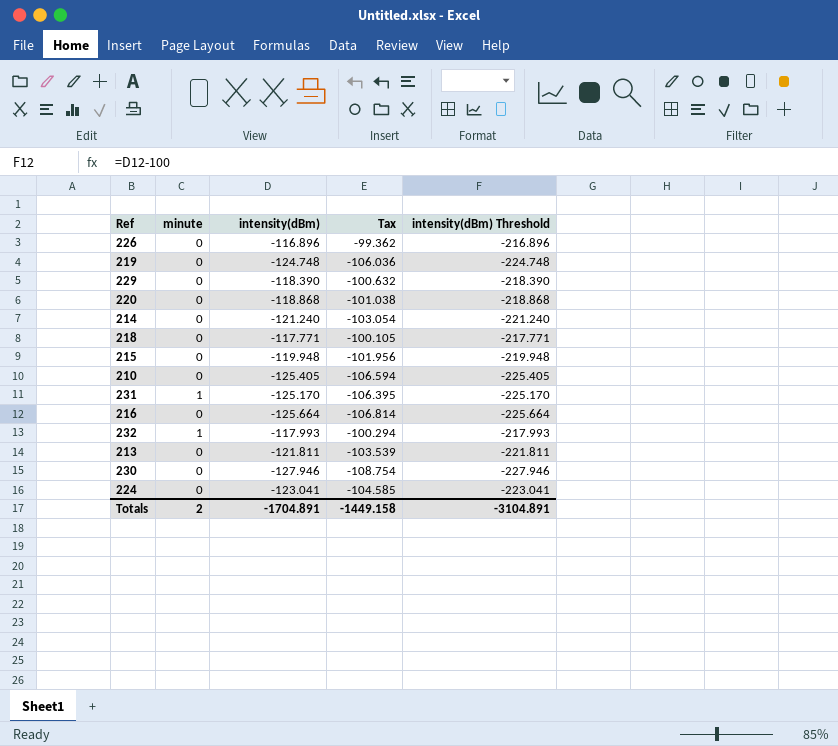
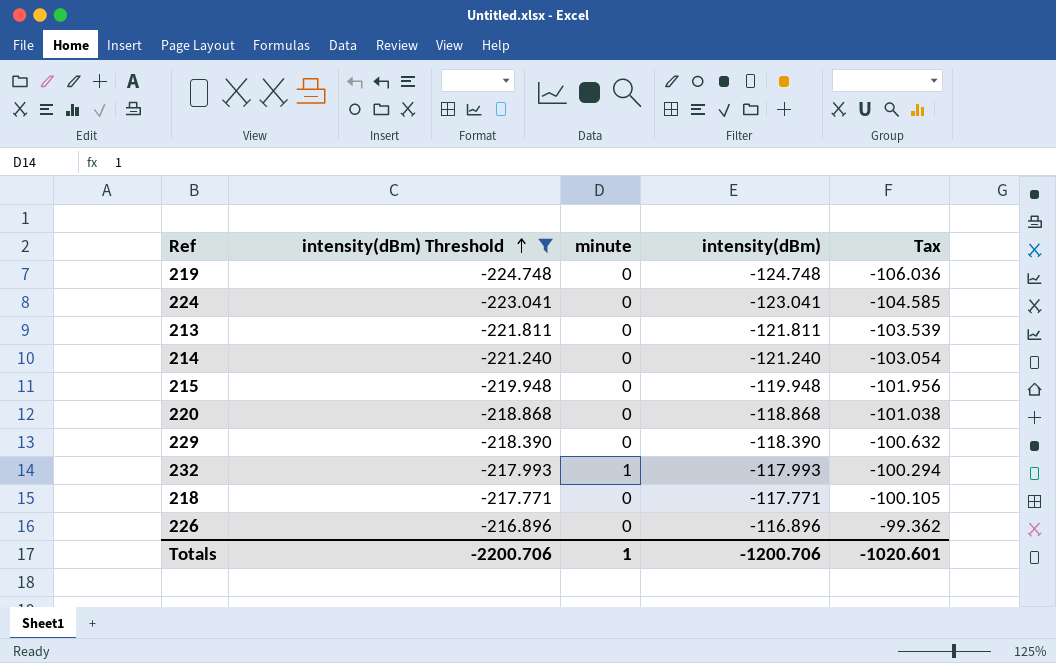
filter: none -> intensity(dBm) Threshold >= -224.748
row order: none -> intensity(dBm) Threshold ascending
column intensity(dBm) Threshold | position: 5 -> 2
Totals | intensity(dBm) Threshold: -3104.891 -> -2200.706
Totals | minute: 2 -> 1
Totals | intensity(dBm): -1704.891 -> -1200.706
Totals | Tax: -1449.158 -> -1020.601

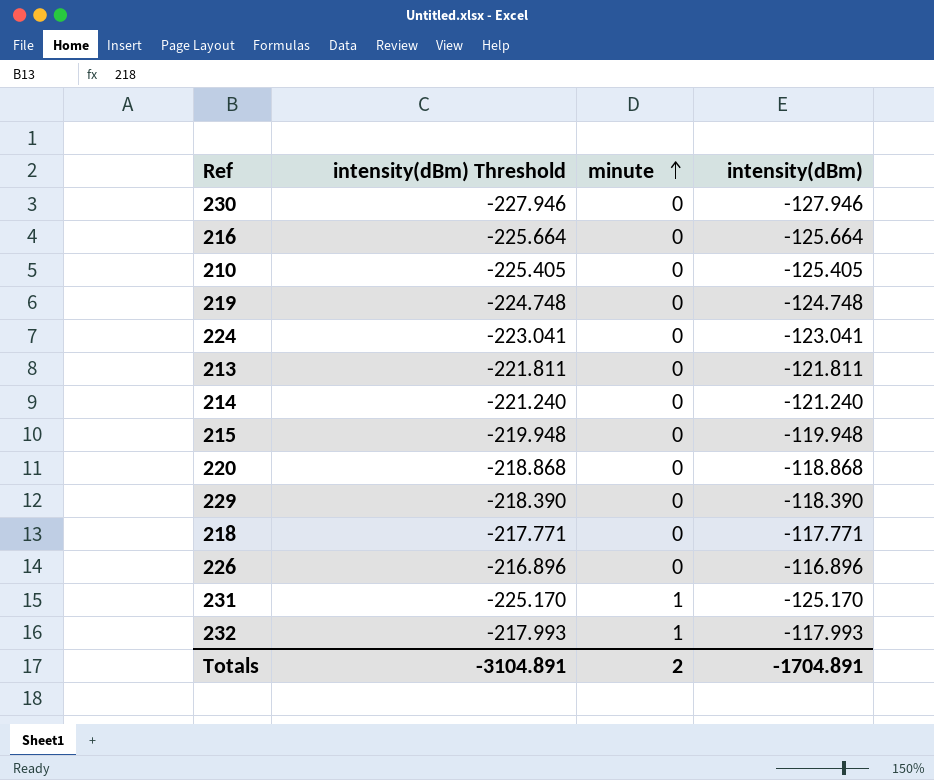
filter: intensity(dBm) Threshold >= -224.748 -> none
row order: intensity(dBm) Threshold ascending -> minute ascending
column Tax | formula: [intensity(dBm)] * 0.85 -> none
Totals | intensity(dBm) Threshold: -2200.706 -> -3104.891
Totals | minute: 1 -> 2
Totals | intensity(dBm): -1200.706 -> -1704.891

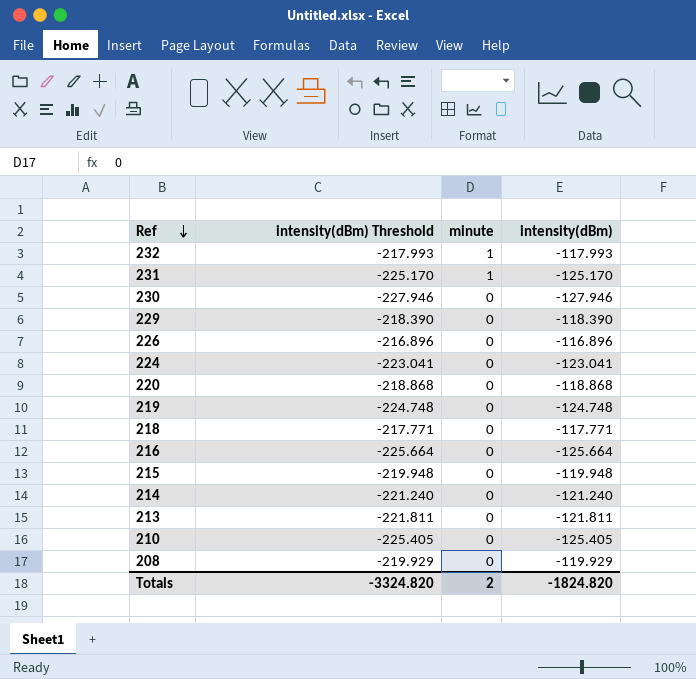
row order: minute ascending -> Ref descending
row 208: none -> -219.929 | 0 | -119.929
Totals | intensity(dBm) Threshold: -3104.891 -> -3324.820
Totals | intensity(dBm): -1704.891 -> -1824.820

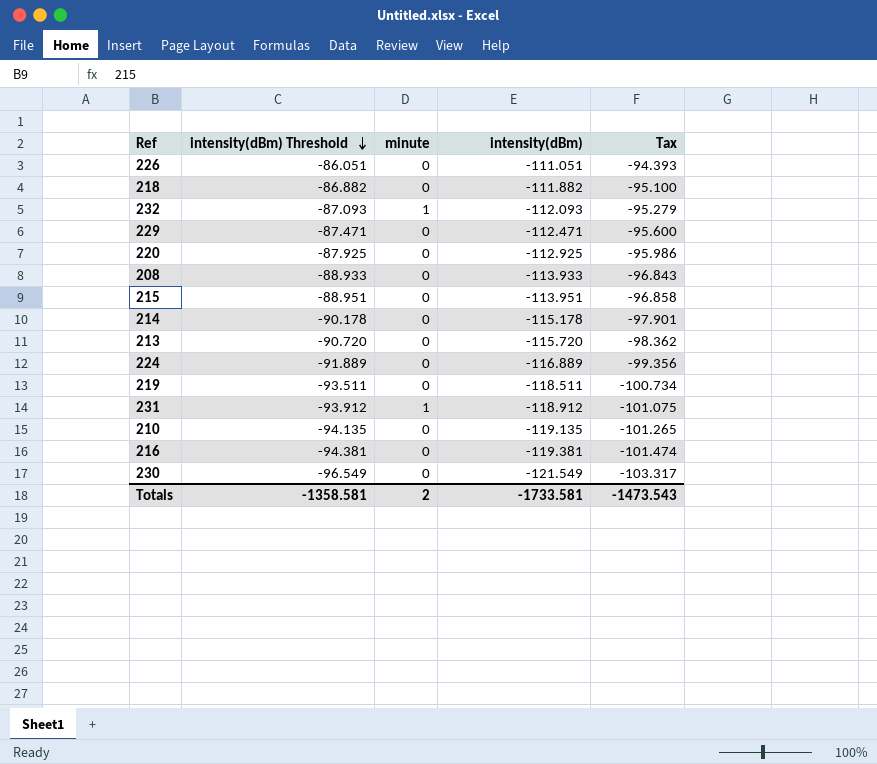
row order: Ref descending -> intensity(dBm) Threshold descending
column intensity(dBm) Threshold | formula: [intensity(dBm)] - 100 -> [intensity(dBm)] + 25
column Tax | formula: none -> [intensity(dBm)] * 0.85
226 | intensity(dBm): -116.896 -> -111.051
218 | intensity(dBm): -117.771 -> -111.882
232 | intensity(dBm): -117.993 -> -112.093
229 | intensity(dBm): -118.390 -> -112.471
220 | intensity(dBm): -118.868 -> -112.925
208 | intensity(dBm): -119.929 -> -113.933
215 | intensity(dBm): -119.948 -> -113.951
214 | intensity(dBm): -121.240 -> -115.178
213 | intensity(dBm): -121.811 -> -115.720
224 | intensity(dBm): -123.041 -> -116.889
219 | intensity(dBm): -124.748 -> -118.511
231 | intensity(dBm): -125.170 -> -118.912
210 | intensity(dBm): -125.405 -> -119.135
216 | intensity(dBm): -125.664 -> -119.381
230 | intensity(dBm): -127.946 -> -121.549
Totals | intensity(dBm) Threshold: -3324.820 -> -1358.581
Totals | intensity(dBm): -1824.820 -> -1733.581

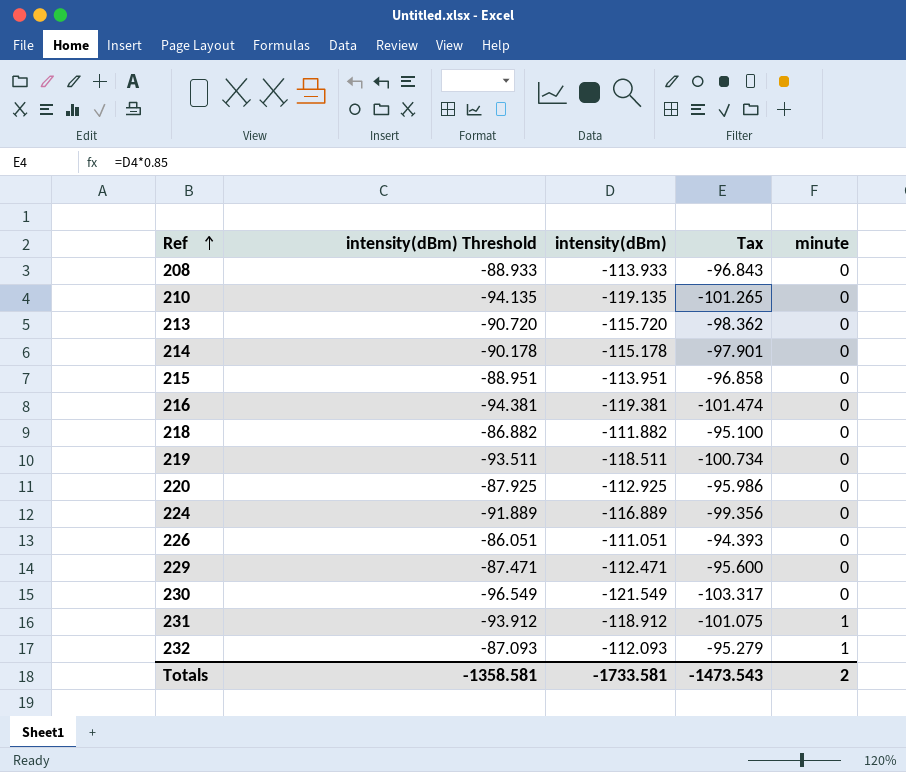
row order: intensity(dBm) Threshold descending -> Ref ascending
column minute | position: 3 -> 5

